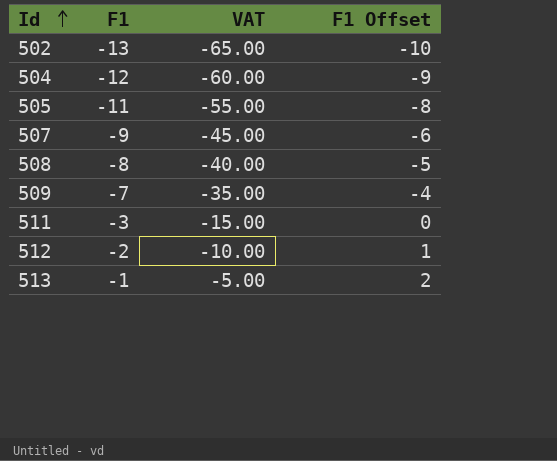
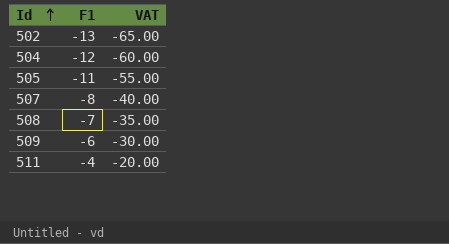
column F1 Offset | formula: [F1] + 3 -> none
row 512: -2 | -10.00 | 1 -> none
row 513: -1 | -5.00 | 2 -> none
507 | F1: -9 -> -8
507 | VAT: -45.00 -> -40.00
508 | F1: -8 -> -7
508 | VAT: -40.00 -> -35.00
509 | F1: -7 -> -6
509 | VAT: -35.00 -> -30.00
511 | F1: -3 -> -4
511 | VAT: -15.00 -> -20.00

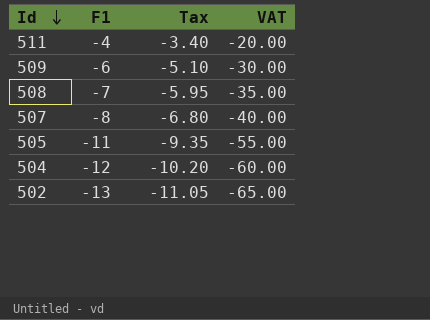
row order: Id ascending -> Id descending
column Tax | formula: none -> [F1] * 0.85

